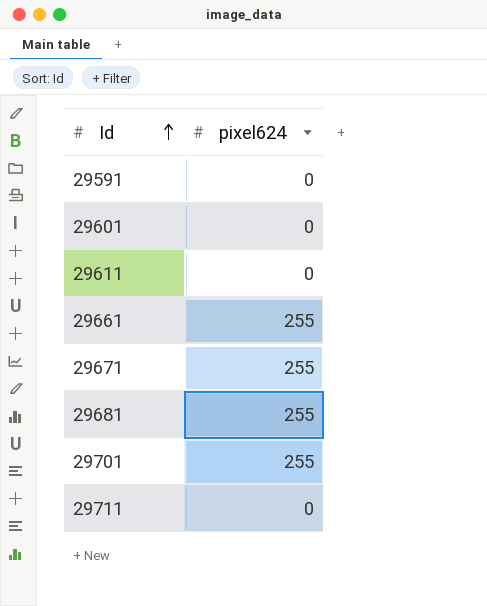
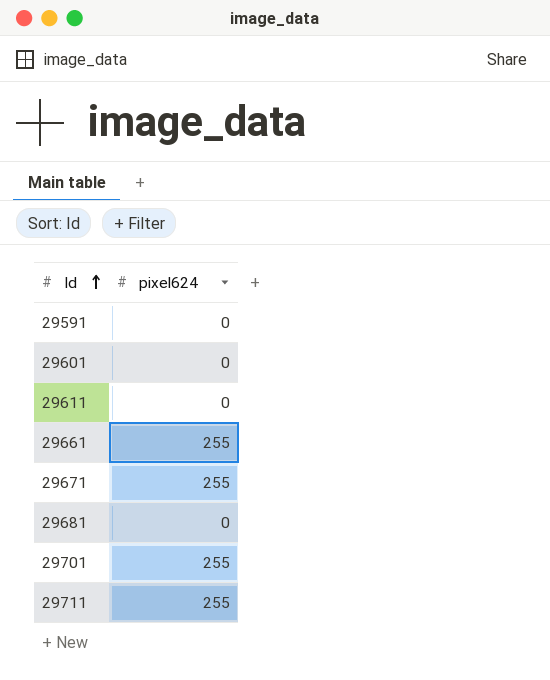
29681 | pixel624: 255 -> 0
29711 | pixel624: 0 -> 255

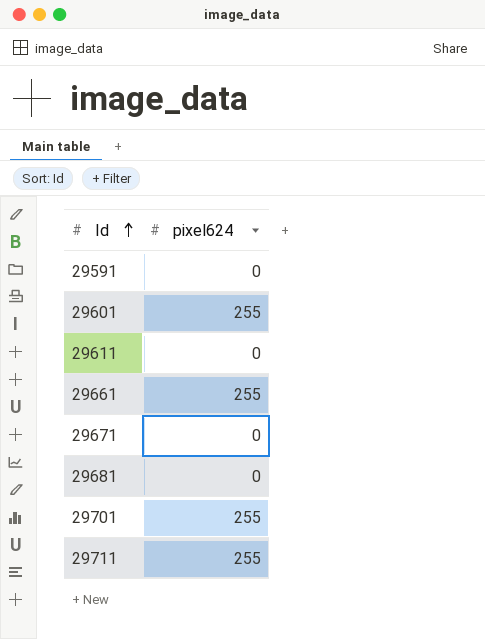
29601 | pixel624: 0 -> 255
29671 | pixel624: 255 -> 0

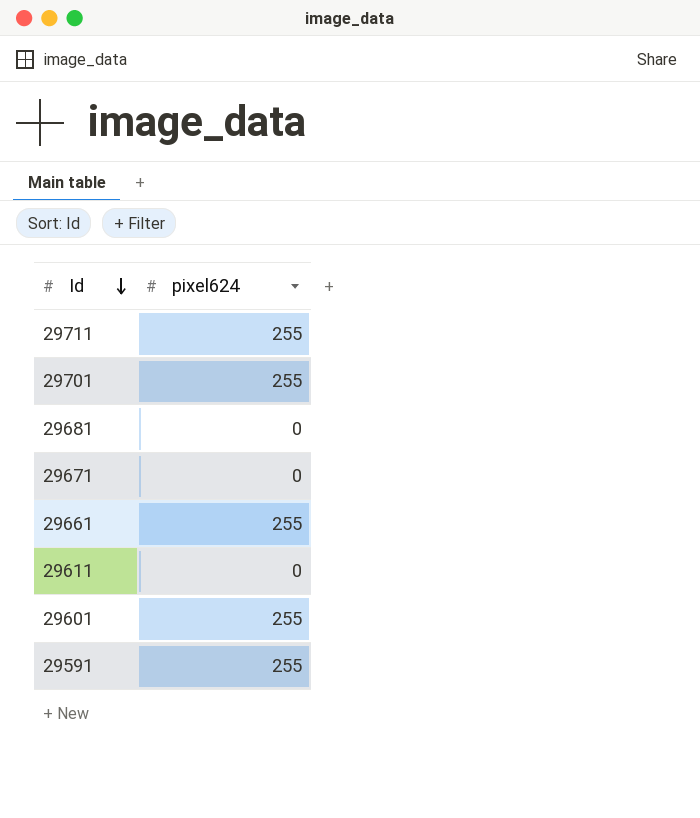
row order: Id ascending -> Id descending
29591 | pixel624: 0 -> 255

